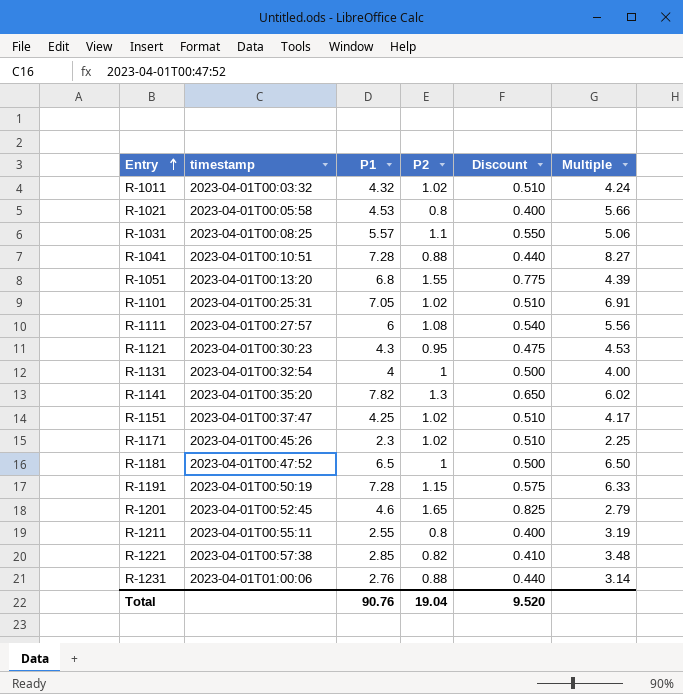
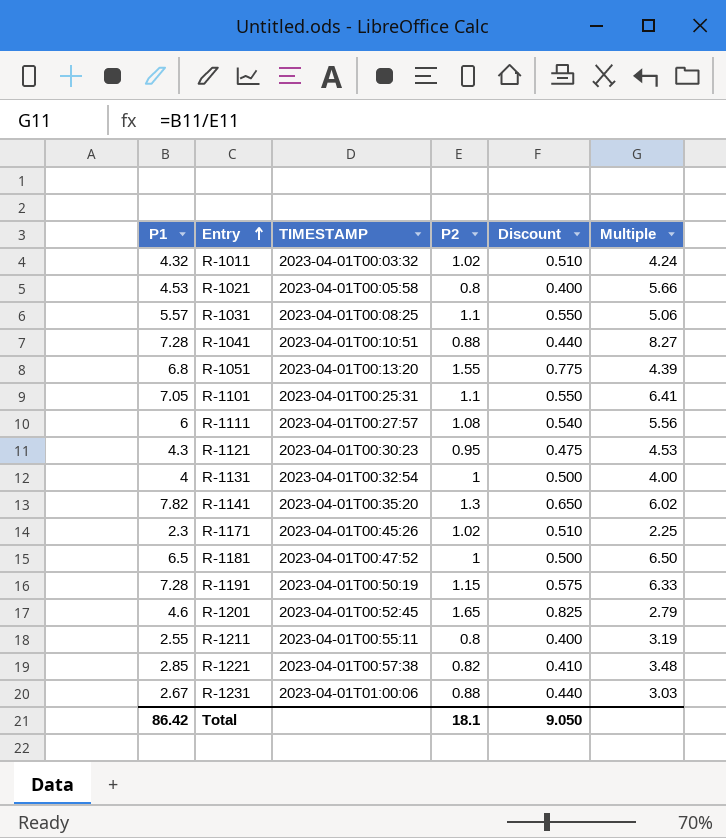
column P1 | position: 3 -> 1
column name: timestamp -> TIMESTAMP
row R-1151: 2023-04-01T00:37:47 | 4.25 | 1.02 | 0.510 | 4.17 -> none
R-1101 | P2: 1.02 -> 1.1
R-1101 | Discount: 0.510 -> 0.550
R-1101 | Multiple: 6.91 -> 6.41
R-1231 | P1: 2.76 -> 2.67
R-1231 | Multiple: 3.14 -> 3.03
Total | P1: 90.76 -> 86.42
Total | P2: 19.04 -> 18.1
Total | Discount: 9.520 -> 9.050

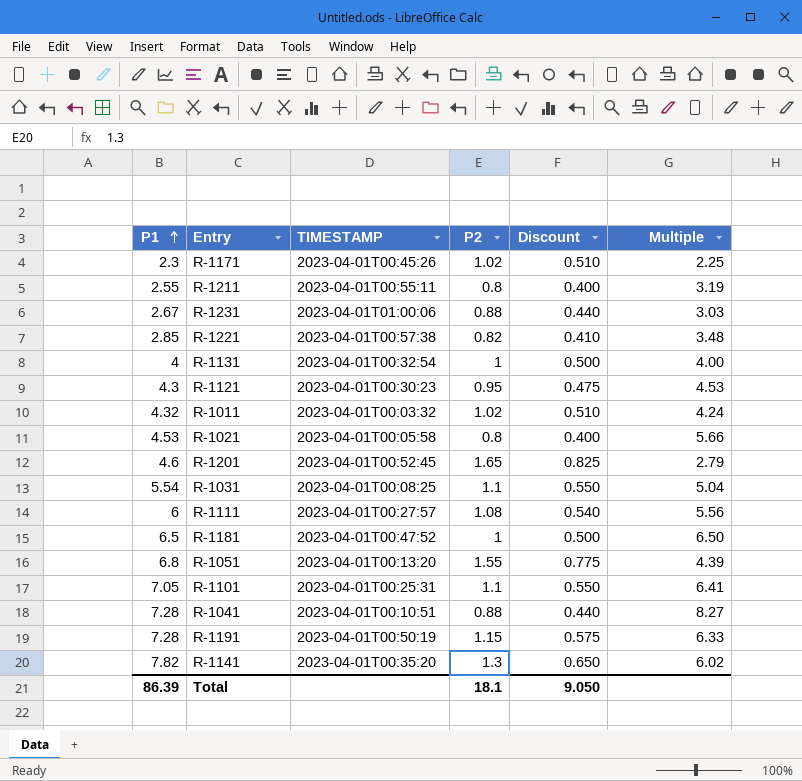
row order: Entry ascending -> P1 ascending
R-1031 | P1: 5.57 -> 5.54
R-1031 | Multiple: 5.06 -> 5.04
Total | P1: 86.42 -> 86.39

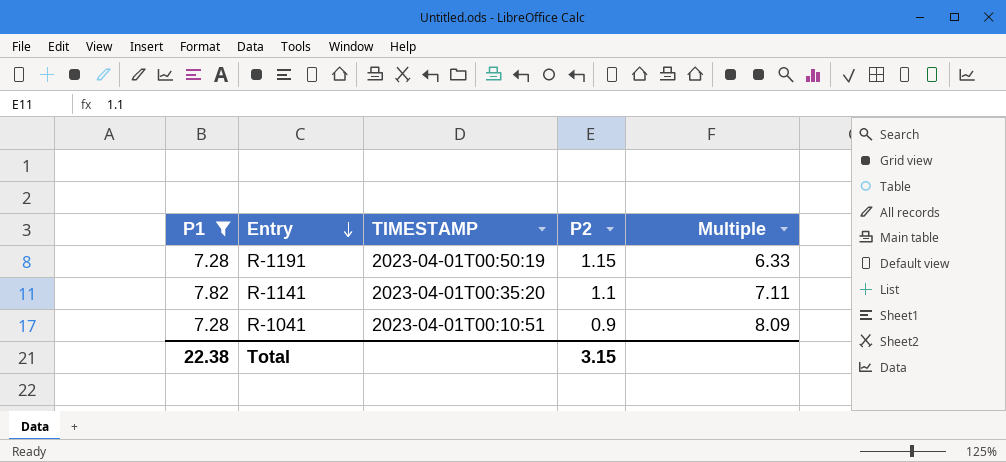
filter: none -> P1 >= 7.28
row order: P1 ascending -> Entry descending
column Discount | formula: [P2] * 0.5 -> none
R-1141 | P2: 1.3 -> 1.1
R-1141 | Multiple: 6.02 -> 7.11
R-1041 | P2: 0.88 -> 0.9
R-1041 | Multiple: 8.27 -> 8.09
Total | P1: 86.39 -> 22.38
Total | P2: 18.1 -> 3.15

